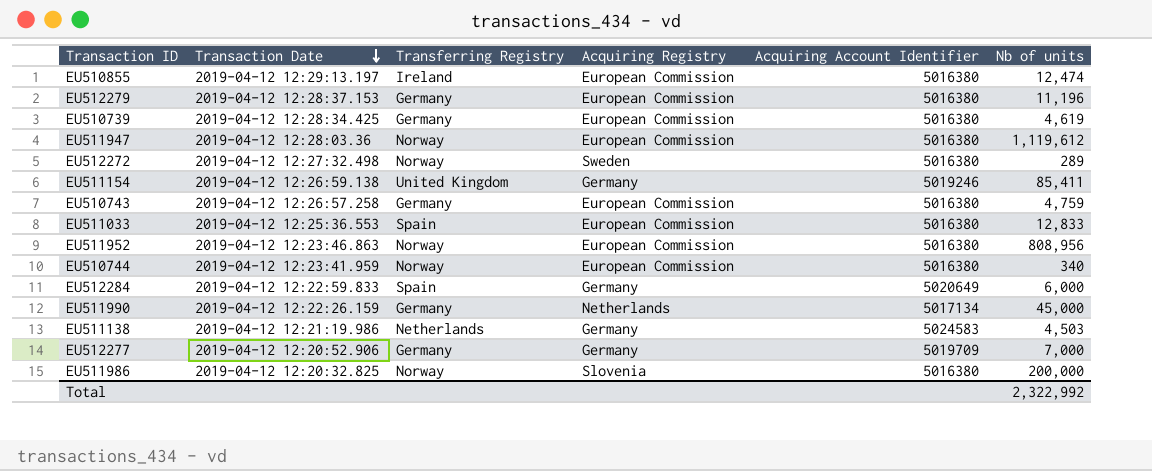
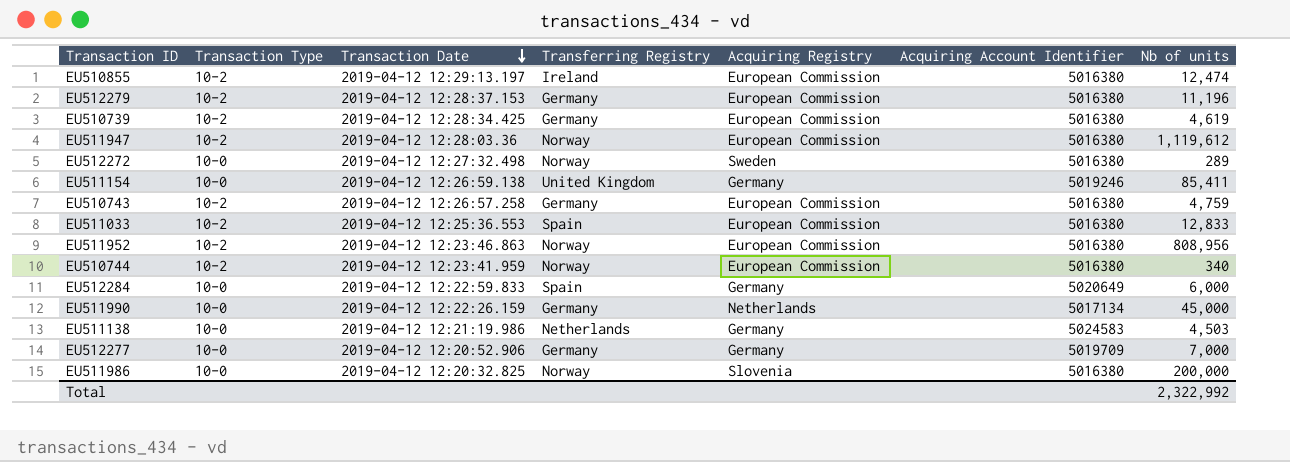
column Transaction Type | position: none -> 2

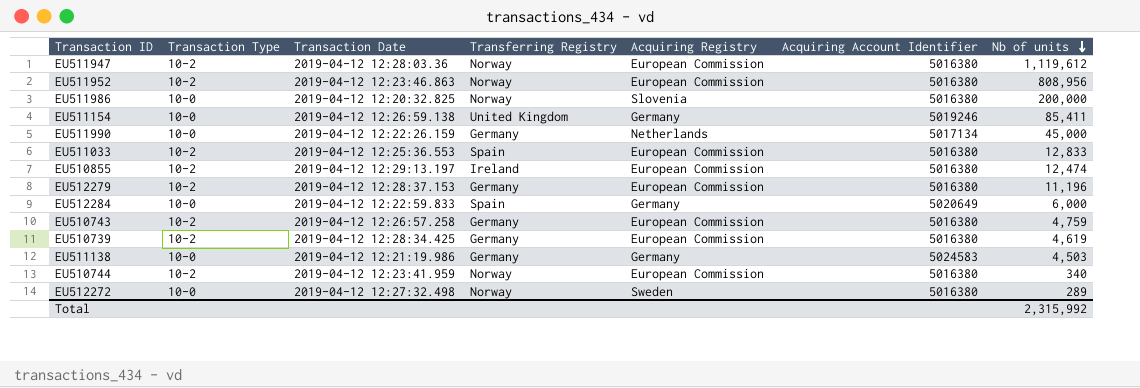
row order: Transaction Date descending -> Nb of units descending
row EU512277: 10-0 | 2019-04-12 12:20:52.906 | Germany | Germany | 5019709 | 7,000 -> none
EU511138 | Transferring Registry: Netherlands -> Germany
Total | Nb of units: 2,322,992 -> 2,315,992

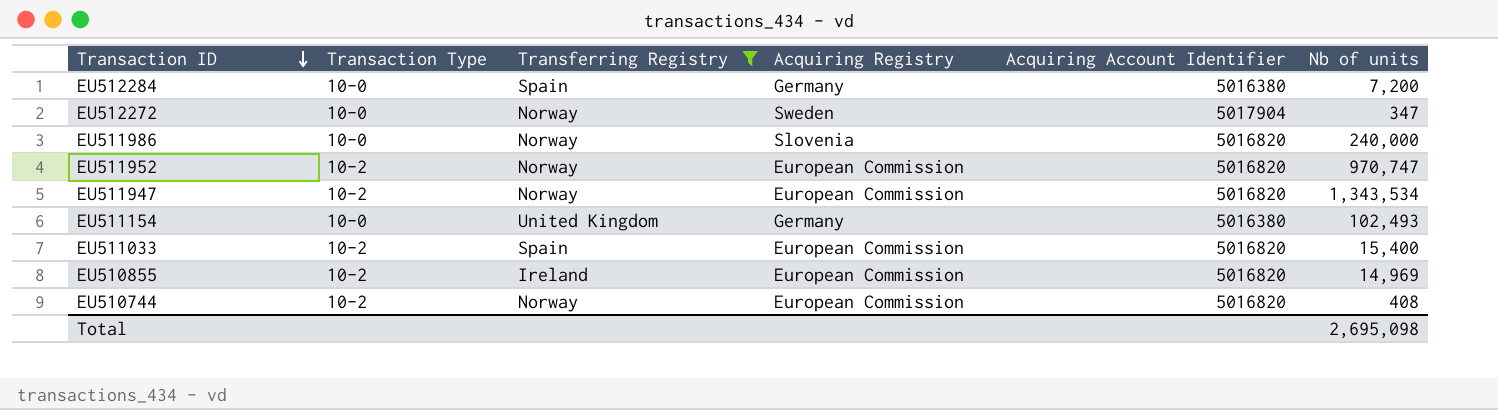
filter: none -> Transferring Registry != Germany
row order: Nb of units descending -> Transaction ID descending
column Transaction Date | position: 3 -> none
EU512284 | Acquiring Account Identifier: 5020649 -> 5016380
EU512284 | Nb of units: 6,000 -> 7,200
EU512272 | Acquiring Account Identifier: 5016380 -> 5017904
EU512272 | Nb of units: 289 -> 347
EU511986 | Acquiring Account Identifier: 5016380 -> 5016820
EU511986 | Nb of units: 200,000 -> 240,000
EU511952 | Acquiring Account Identifier: 5016380 -> 5016820
EU511952 | Nb of units: 808,956 -> 970,747
EU511947 | Acquiring Account Identifier: 5016380 -> 5016820
EU511947 | Nb of units: 1,119,612 -> 1,343,534
EU511154 | Acquiring Account Identifier: 5019246 -> 5016380
EU511154 | Nb of units: 85,411 -> 102,493
EU511033 | Acquiring Account Identifier: 5016380 -> 5016820
EU511033 | Nb of units: 12,833 -> 15,400
EU510855 | Acquiring Account Identifier: 5016380 -> 5016820
EU510855 | Nb of units: 12,474 -> 14,969
EU510744 | Acquiring Account Identifier: 5016380 -> 5016820
EU510744 | Nb of units: 340 -> 408
Total | Nb of units: 2,315,992 -> 2,695,098

